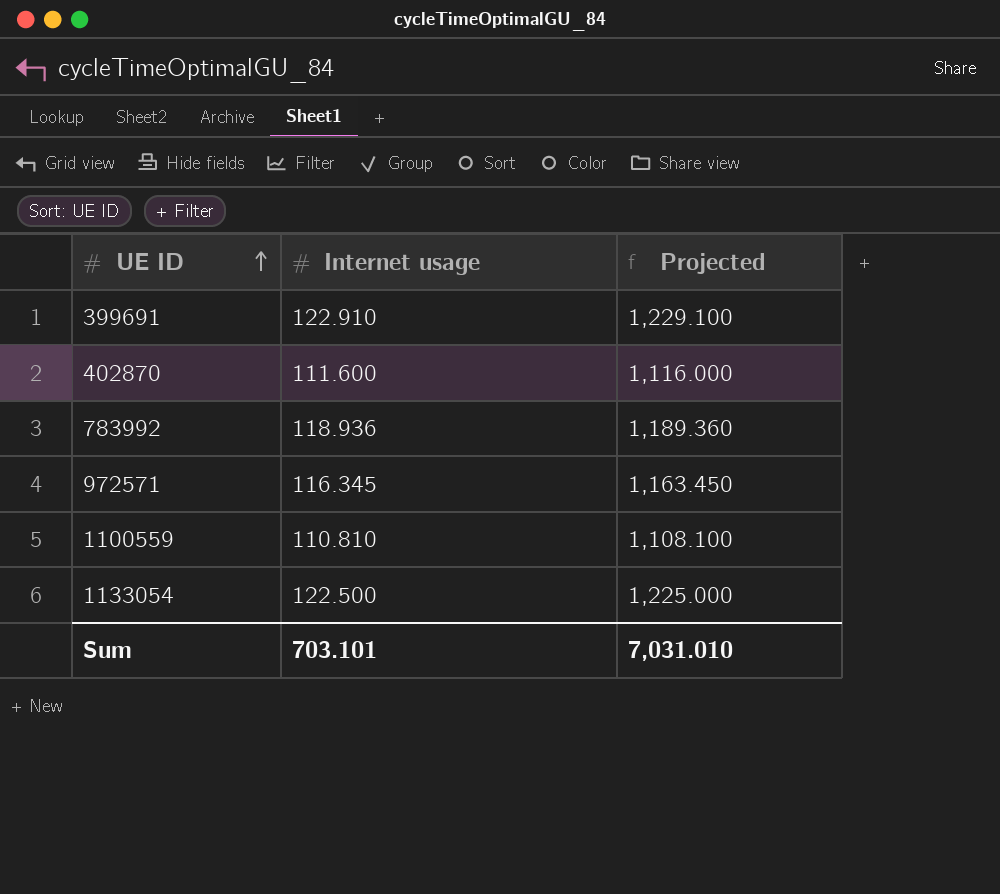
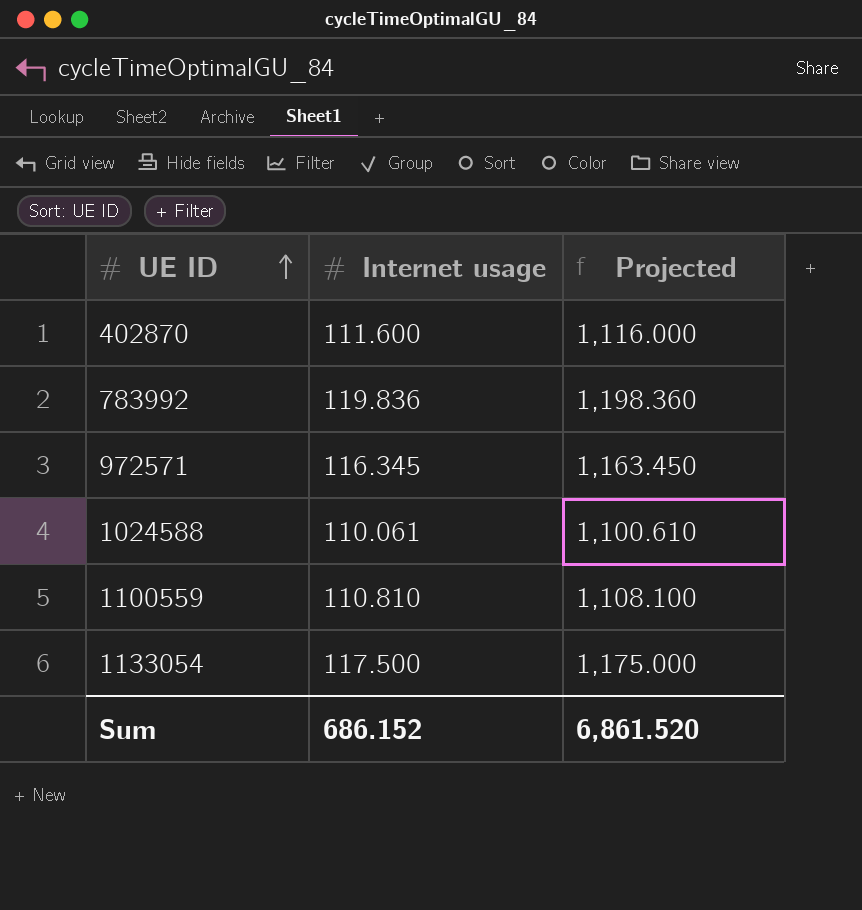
row 399691: 122.910 | 1,229.100 -> none
783992 | Internet usage: 118.936 -> 119.836
783992 | Projected: 1,189.360 -> 1,198.360
row 1024588: none -> 110.061 | 1,100.610
1133054 | Internet usage: 122.500 -> 117.500
1133054 | Projected: 1,225.000 -> 1,175.000
Sum | Internet usage: 703.101 -> 686.152
Sum | Projected: 7,031.010 -> 6,861.520

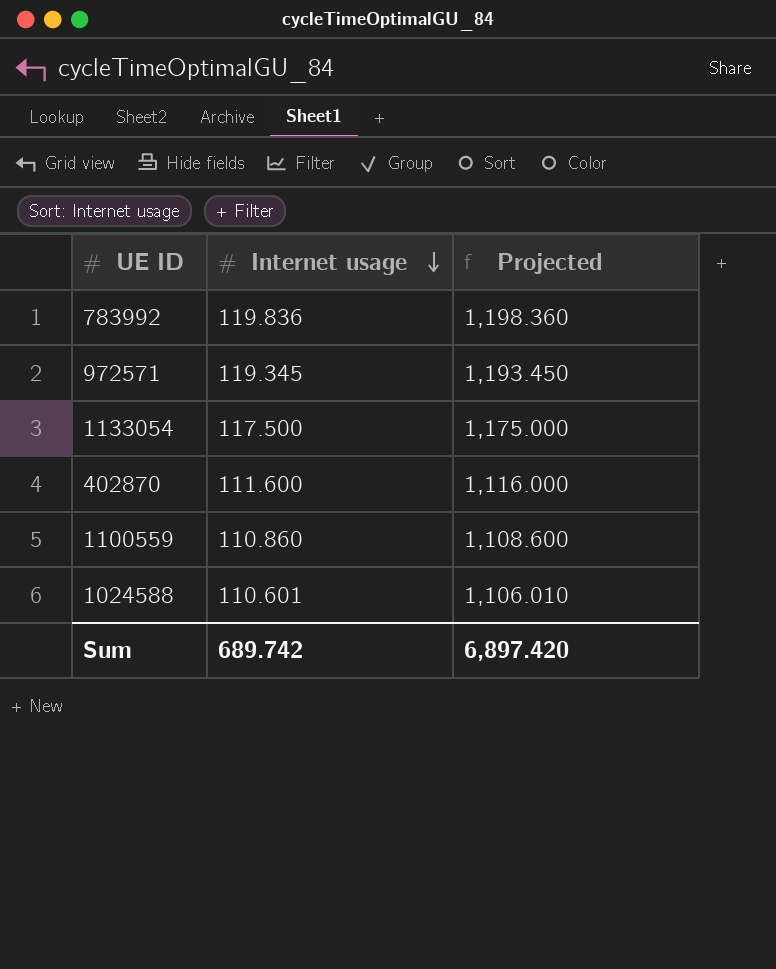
row order: UE ID ascending -> Internet usage descending
972571 | Internet usage: 116.345 -> 119.345
972571 | Projected: 1,163.450 -> 1,193.450
1100559 | Internet usage: 110.810 -> 110.860
1100559 | Projected: 1,108.100 -> 1,108.600
1024588 | Internet usage: 110.061 -> 110.601
1024588 | Projected: 1,100.610 -> 1,106.010
Sum | Internet usage: 686.152 -> 689.742
Sum | Projected: 6,861.520 -> 6,897.420

